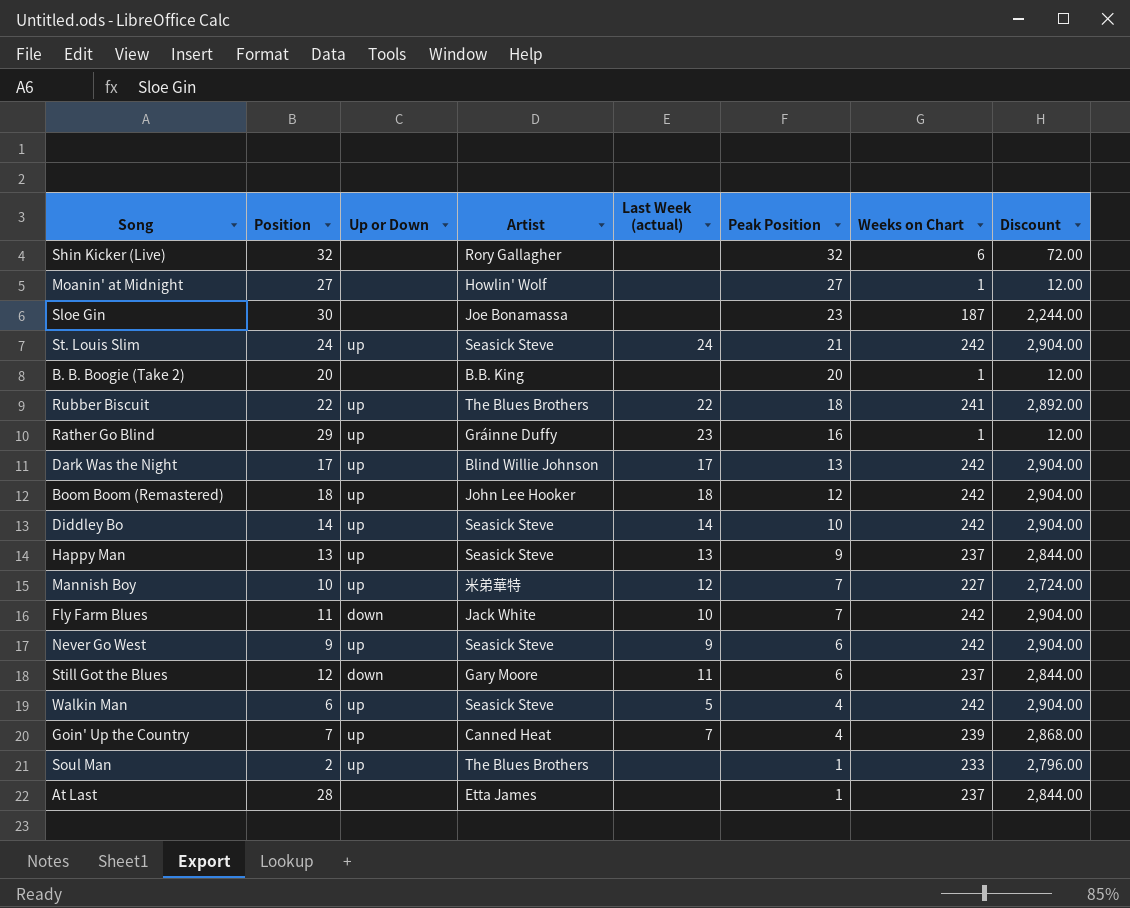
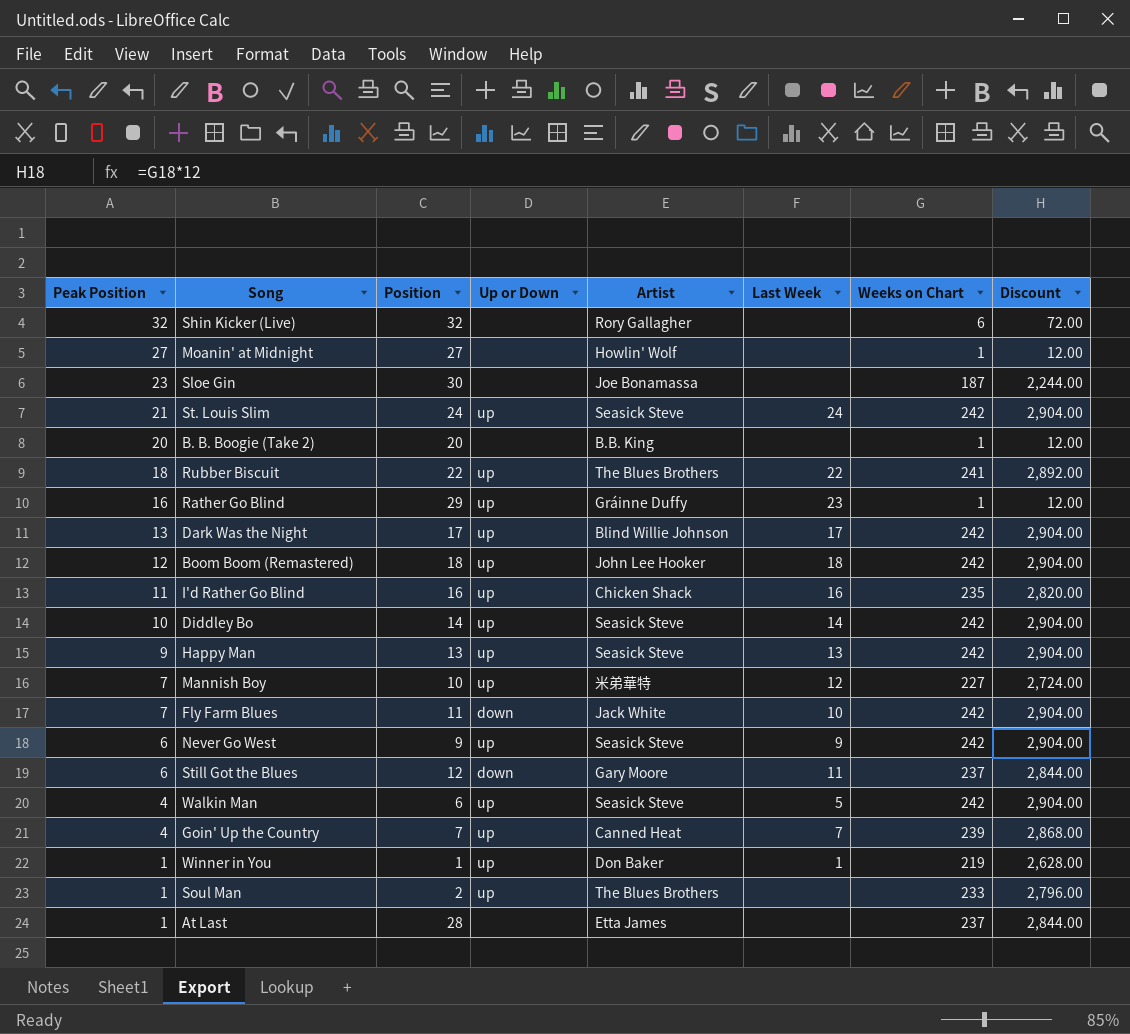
column Peak Position | position: 6 -> 1
column name: Last Week (actual) -> Last Week
row I'd Rather Go Blind: none -> 11 | 16 | up | Chicken Shack | 16 | 235 | 2,820.00
Happy Man | Weeks on Chart: 237 -> 242
Happy Man | Discount: 2,844.00 -> 2,904.00
row Winner in You: none -> 1 | 1 | up | Don Baker | 1 | 219 | 2,628.00

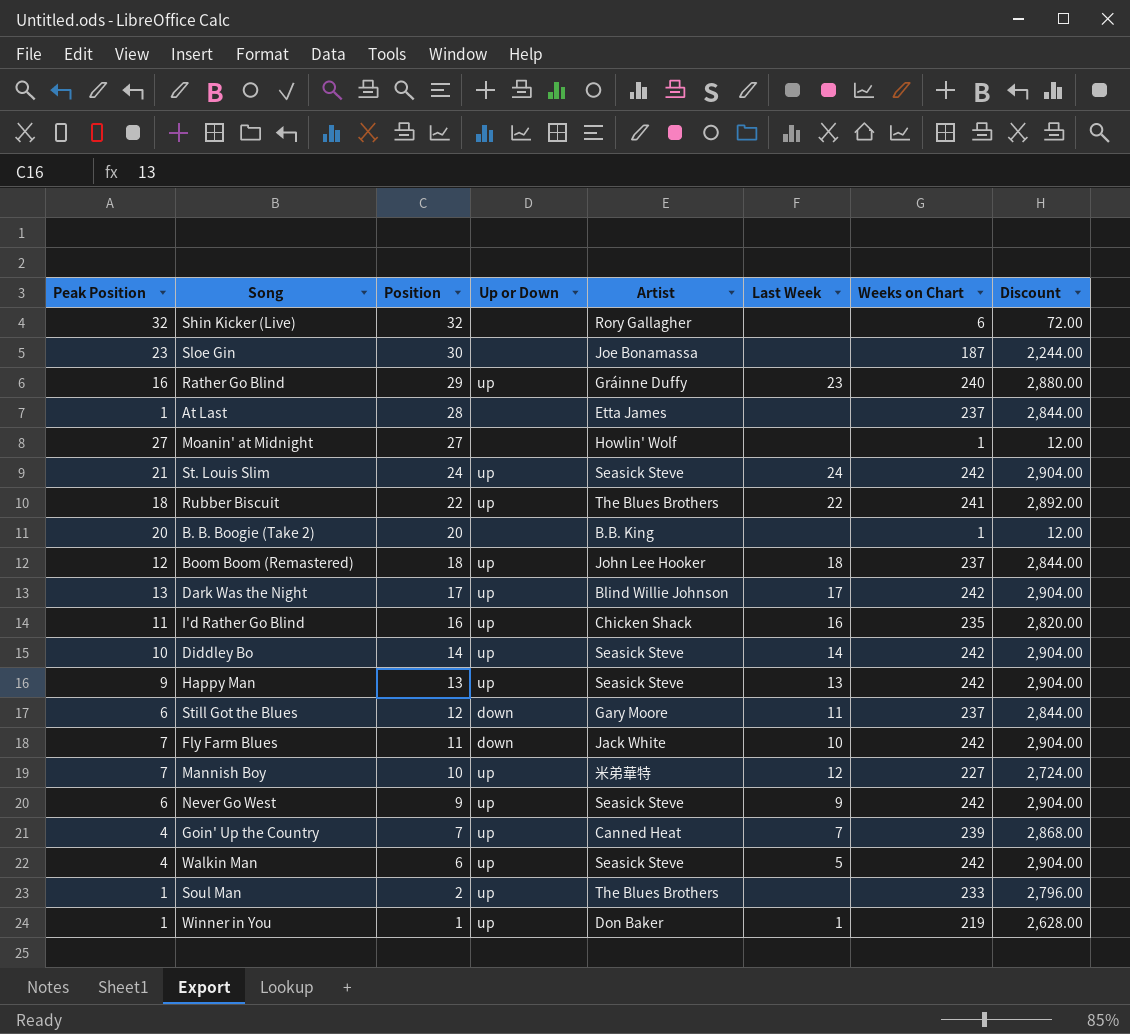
row order: Peak Position descending -> Position descending
Rather Go Blind | Weeks on Chart: 1 -> 240
Rather Go Blind | Discount: 12.00 -> 2,880.00
Boom Boom (Remastered) | Weeks on Chart: 242 -> 237
Boom Boom (Remastered) | Discount: 2,904.00 -> 2,844.00

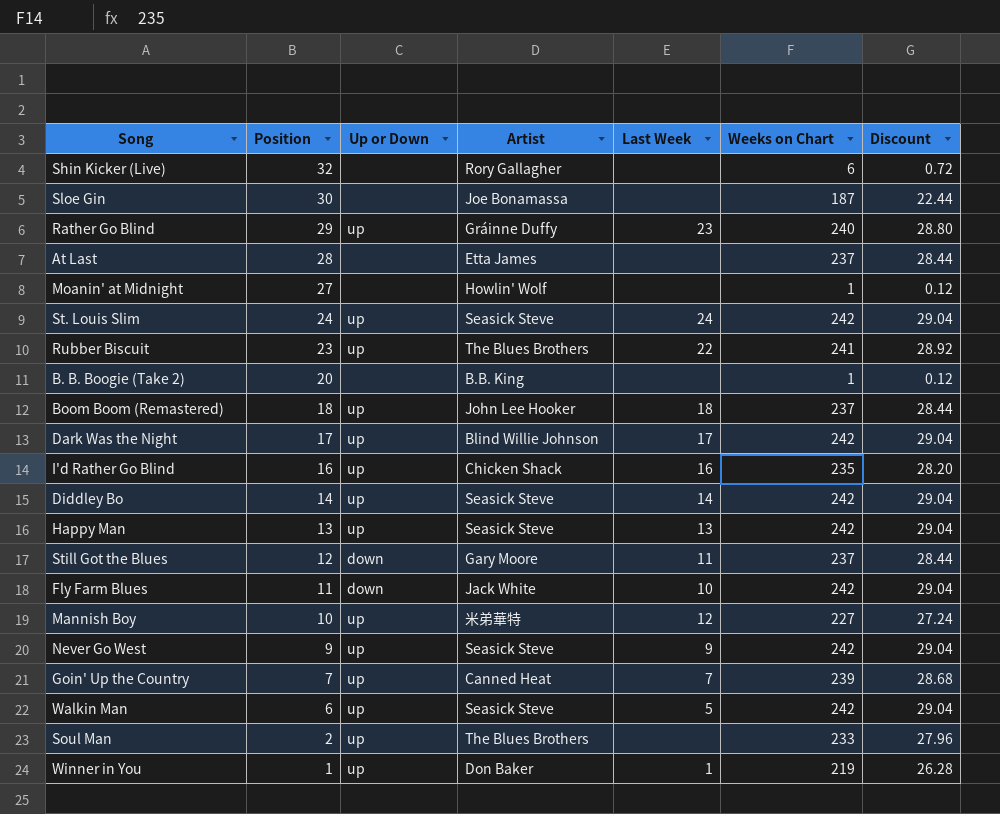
column Peak Position | position: 1 -> none
column Discount | formula: [Weeks on Chart] * 12 -> [Weeks on Chart] * 0.12
Rubber Biscuit | Position: 22 -> 23

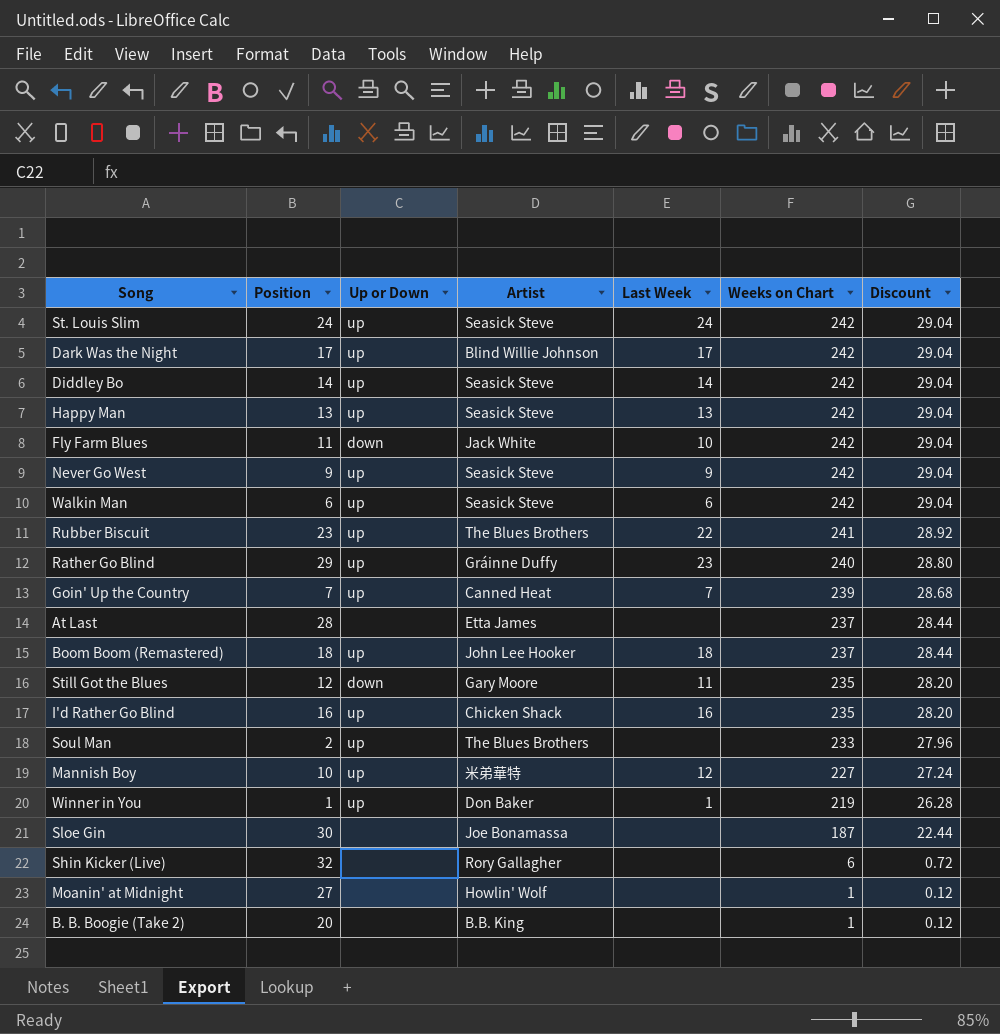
row order: Position descending -> Weeks on Chart descending
Walkin Man | Last Week: 5 -> 6
Still Got the Blues | Weeks on Chart: 237 -> 235
Still Got the Blues | Discount: 28.44 -> 28.20

